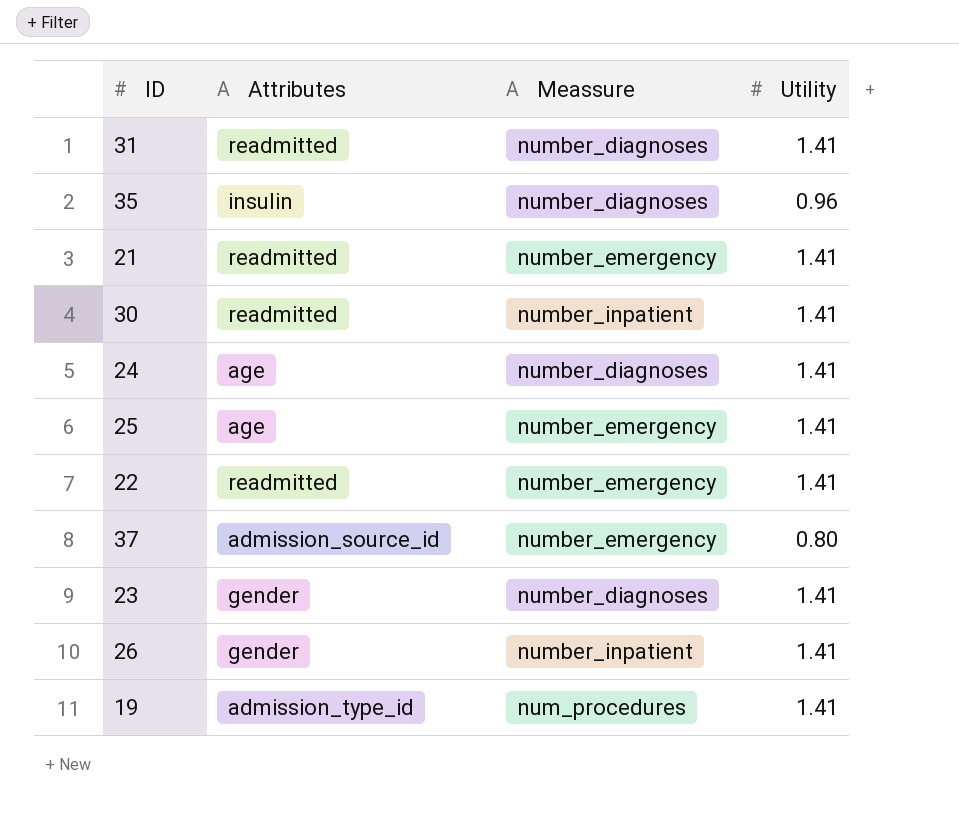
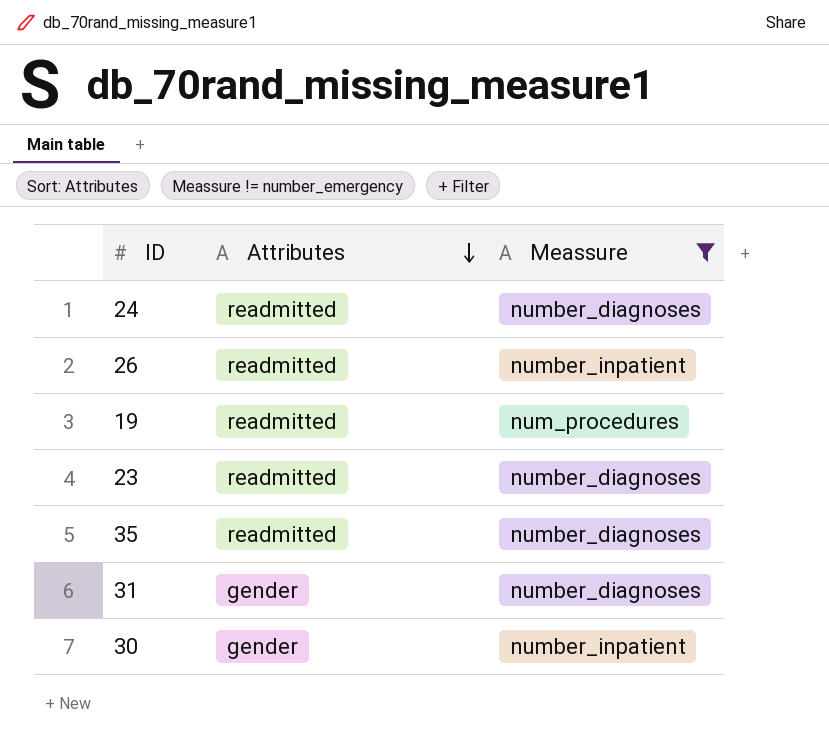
filter: none -> Meassure != number_emergency
row order: none -> Attributes descending
column Utility | position: 4 -> none
24 | Attributes: age -> readmitted
26 | Attributes: gender -> readmitted
19 | Attributes: admission_type_id -> readmitted
23 | Attributes: gender -> readmitted
35 | Attributes: insulin -> readmitted
31 | Attributes: readmitted -> gender
30 | Attributes: readmitted -> gender

